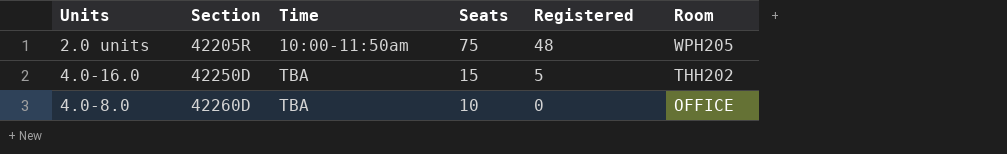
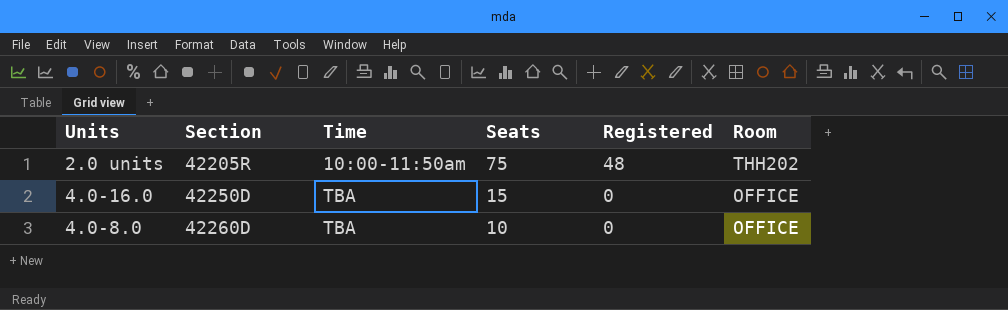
2.0 units | Room: WPH205 -> THH202
4.0-16.0 | Registered: 5 -> 0
4.0-16.0 | Room: THH202 -> OFFICE

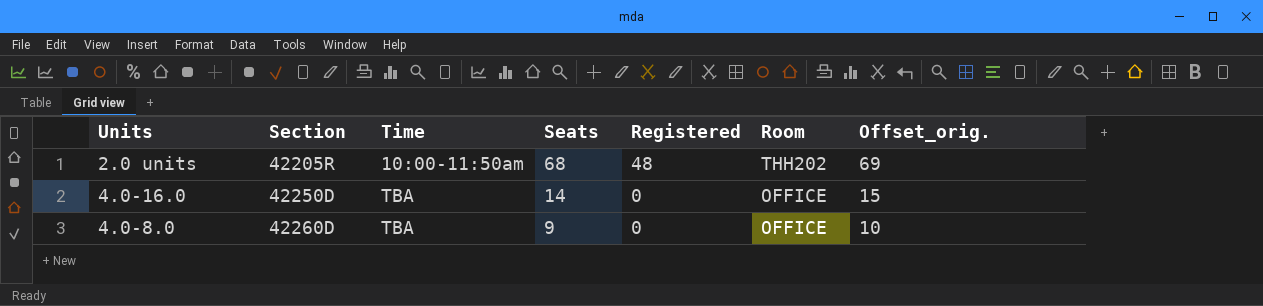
column Offset_orig. | formula: none -> [Seats] + 1
2.0 units | Seats: 75 -> 68
4.0-16.0 | Seats: 15 -> 14
4.0-8.0 | Seats: 10 -> 9

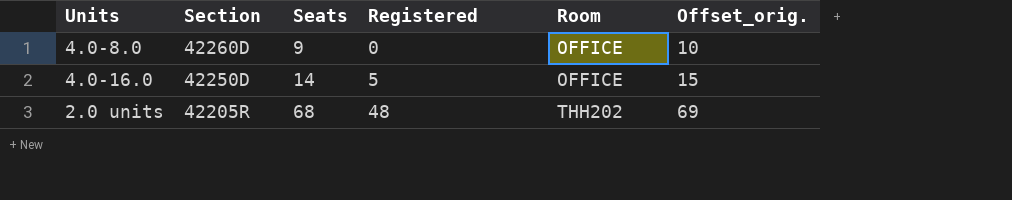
row order: Section ascending -> Section descending
column Time | position: 3 -> none
4.0-16.0 | Registered: 0 -> 5

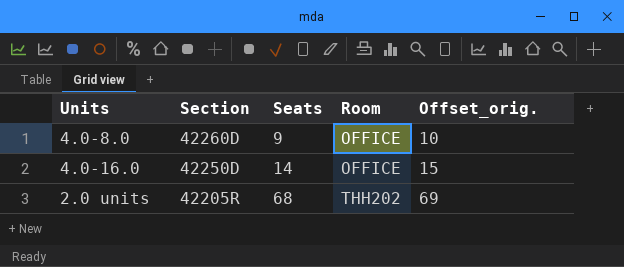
column Registered | position: 4 -> none

